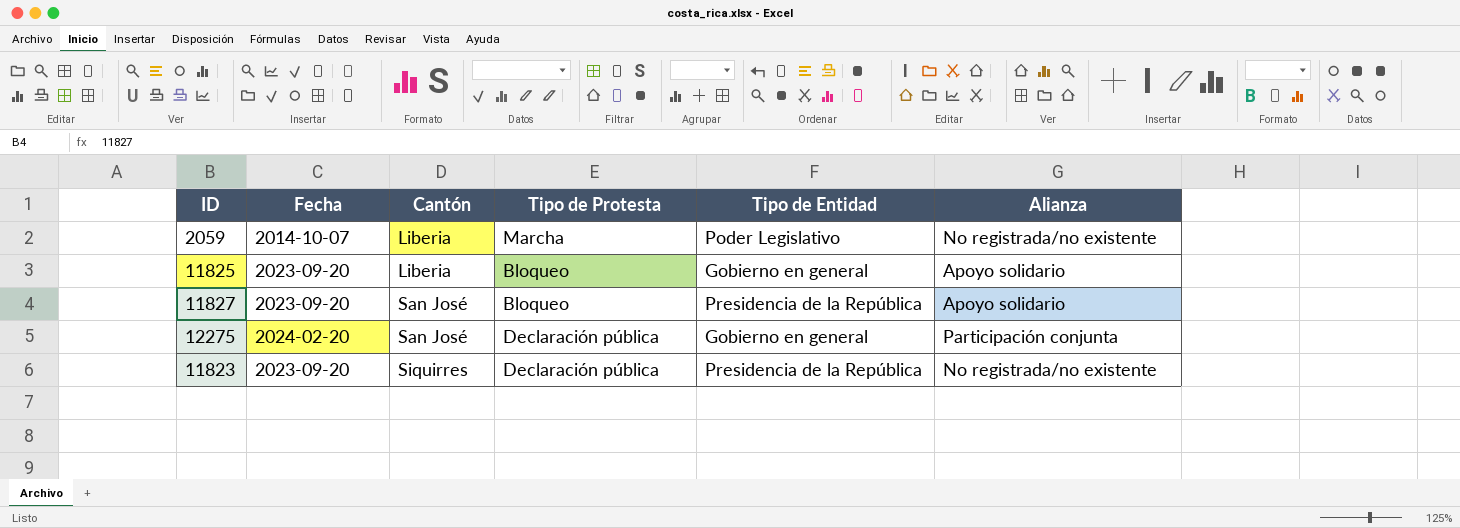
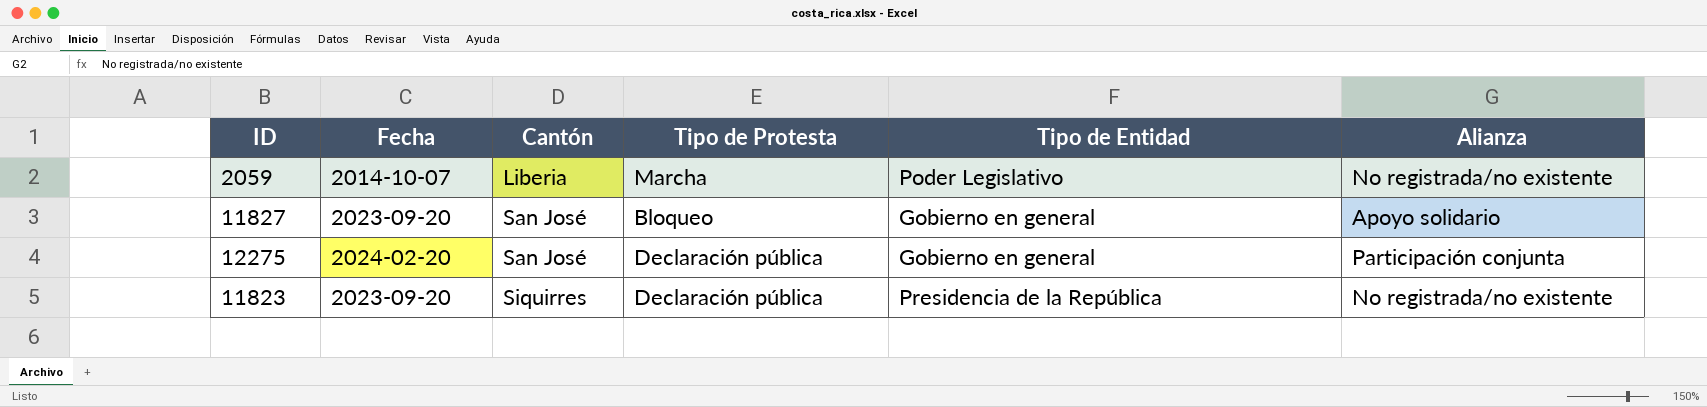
row 11825: 2023-09-20 | Liberia | Bloqueo | Gobierno en general | Apoyo solidario -> none
11827 | Tipo de Entidad: Presidencia de la República -> Gobierno en general

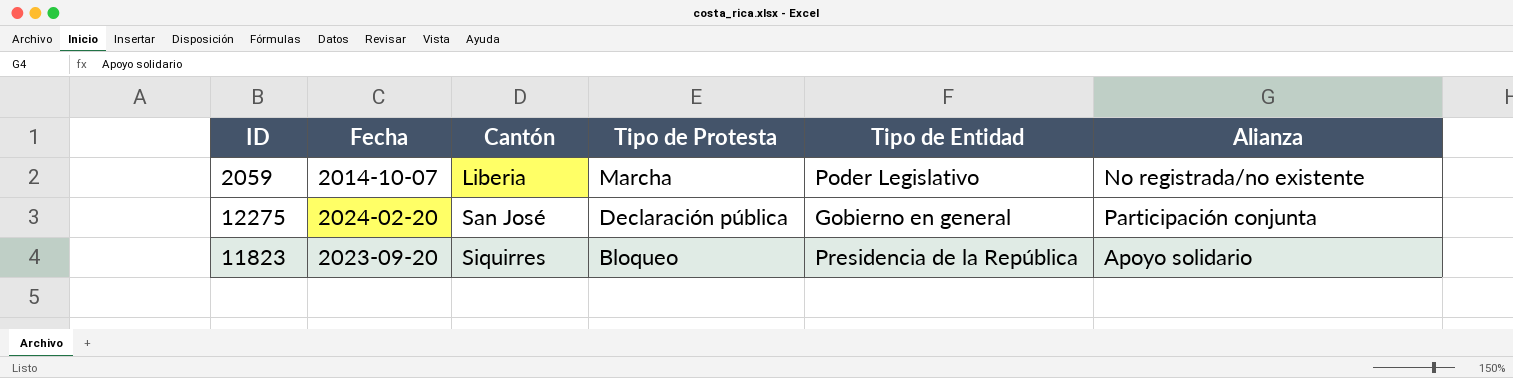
row 11827: 2023-09-20 | San José | Bloqueo | Gobierno en general | Apoyo solidario -> none
11823 | Tipo de Protesta: Declaración pública -> Bloqueo
11823 | Alianza: No registrada/no existente -> Apoyo solidario

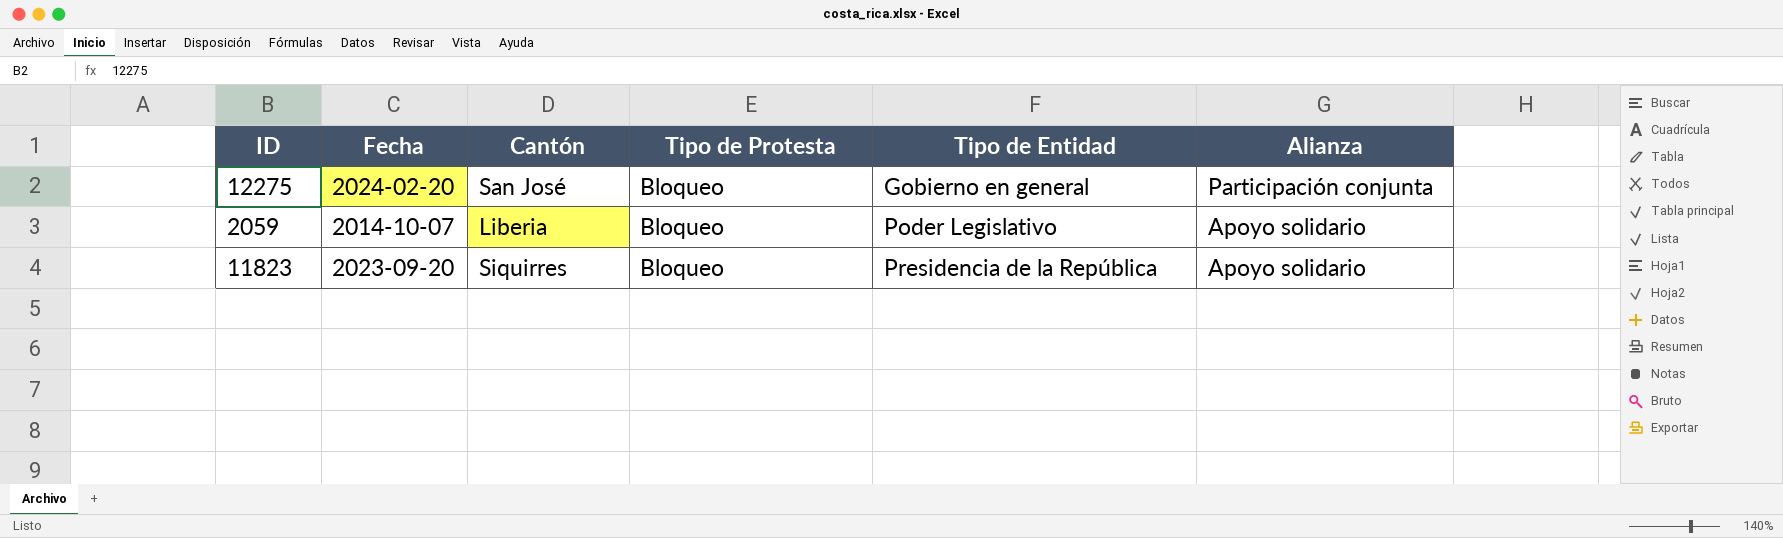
row order: Cantón ascending -> Tipo de Entidad ascending
12275 | Tipo de Protesta: Declaración pública -> Bloqueo
2059 | Tipo de Protesta: Marcha -> Bloqueo
2059 | Alianza: No registrada/no existente -> Apoyo solidario

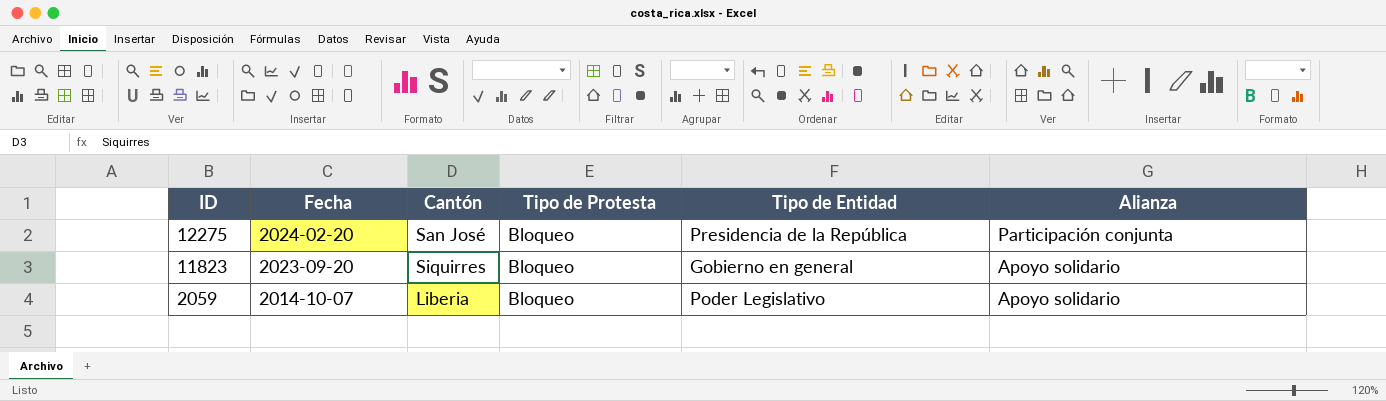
row order: Tipo de Entidad ascending -> ID descending
12275 | Tipo de Entidad: Gobierno en general -> Presidencia de la República
11823 | Tipo de Entidad: Presidencia de la República -> Gobierno en general

